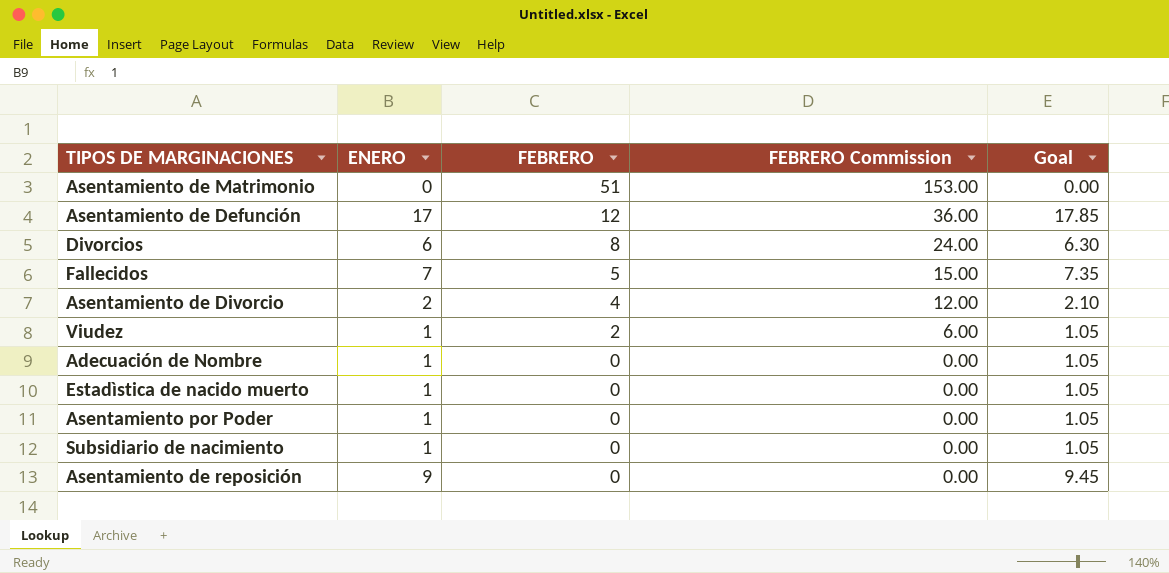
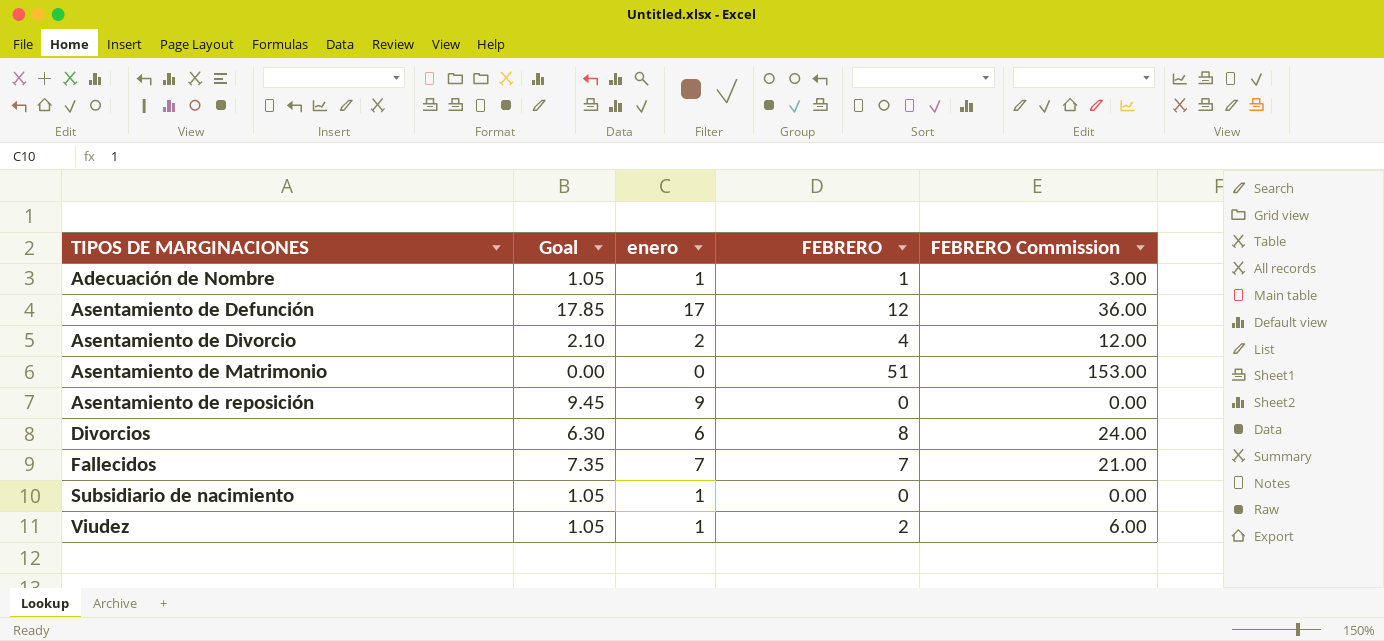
row order: FEBRERO descending -> TIPOS DE MARGINACIONES ascending
column Goal | position: 5 -> 2
column name: ENERO -> enero
row Estadìstica de nacido muerto: 1 | 0 | 0.00 | 1.05 -> none
row Asentamiento por Poder: 1 | 0 | 0.00 | 1.05 -> none
Adecuación de Nombre | FEBRERO: 0 -> 1
Adecuación de Nombre | FEBRERO Commission: 0.00 -> 3.00
Fallecidos | FEBRERO: 5 -> 7
Fallecidos | FEBRERO Commission: 15.00 -> 21.00

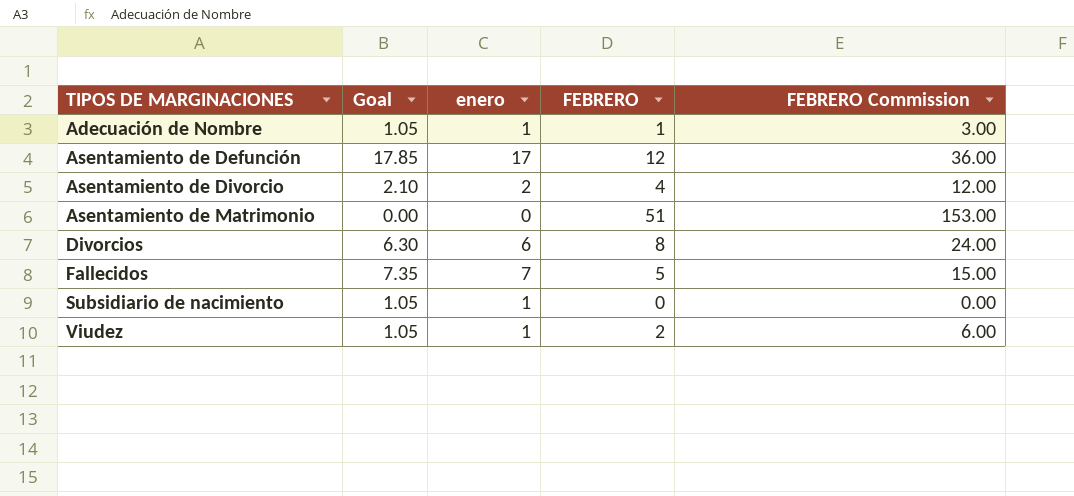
row Asentamiento de reposición: 9.45 | 9 | 0 | 0.00 -> none
Fallecidos | FEBRERO: 7 -> 5
Fallecidos | FEBRERO Commission: 21.00 -> 15.00

